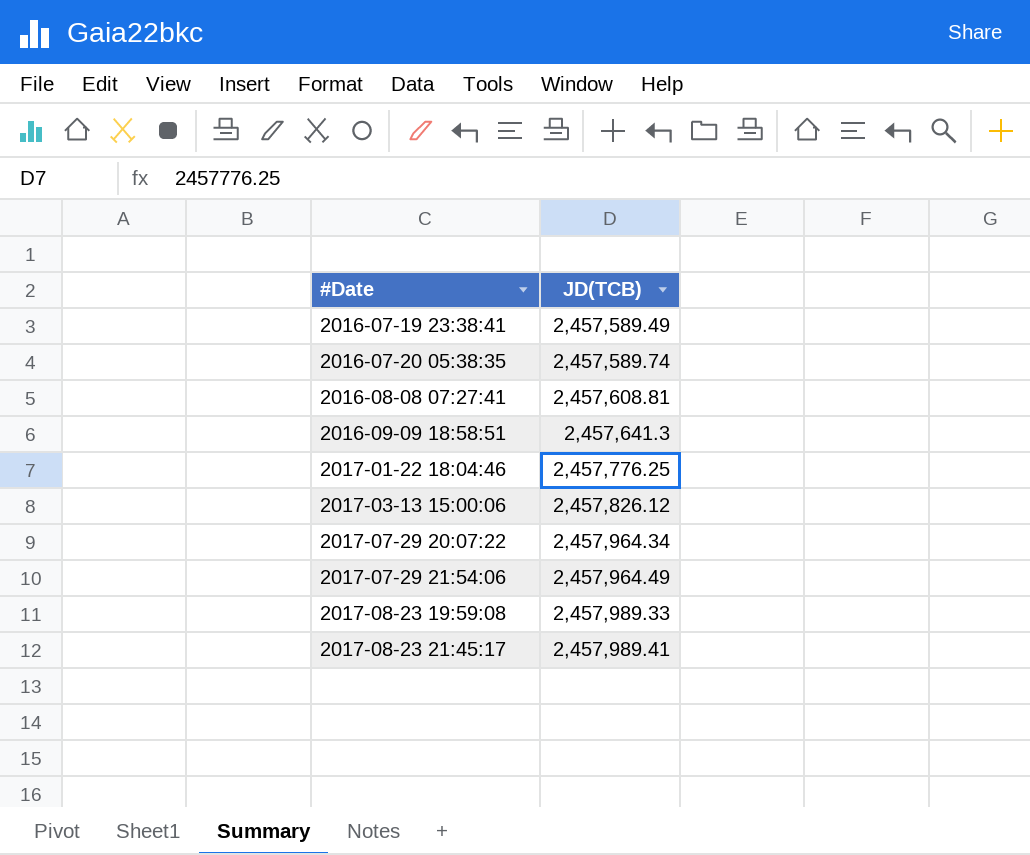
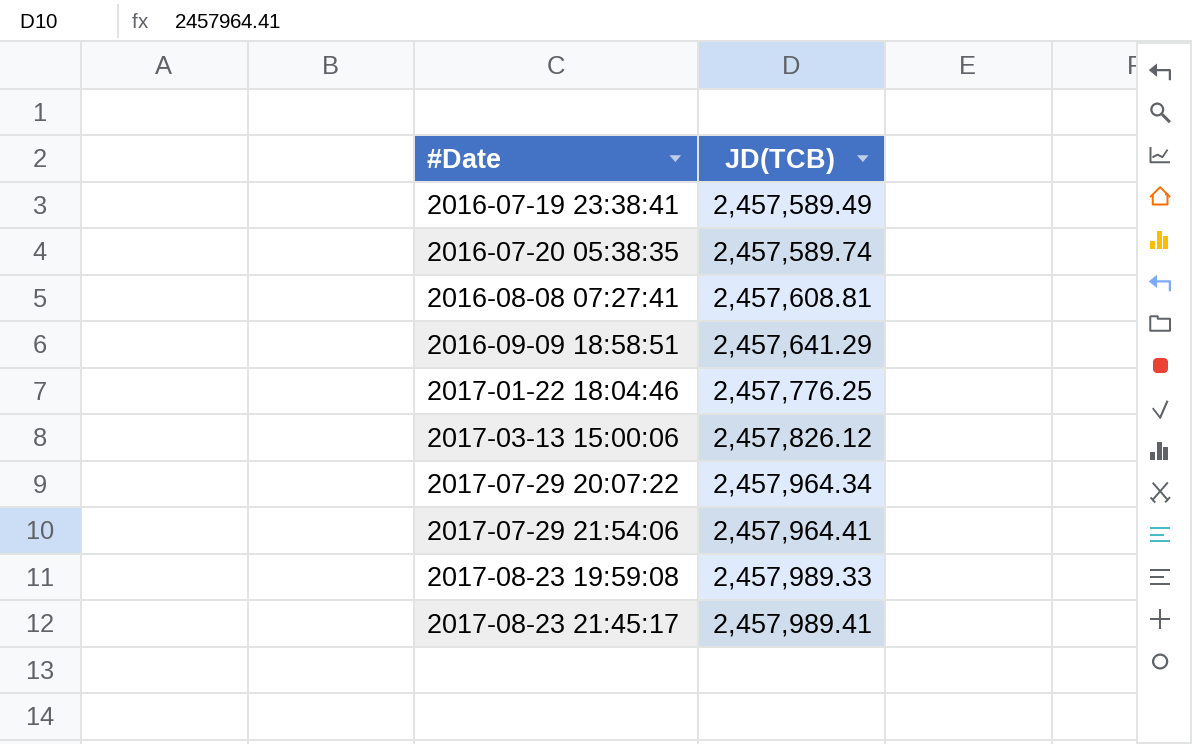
2016-09-09 18:58:51 | JD(TCB): 2,457,641.3 -> 2,457,641.29
2017-07-29 21:54:06 | JD(TCB): 2,457,964.49 -> 2,457,964.41

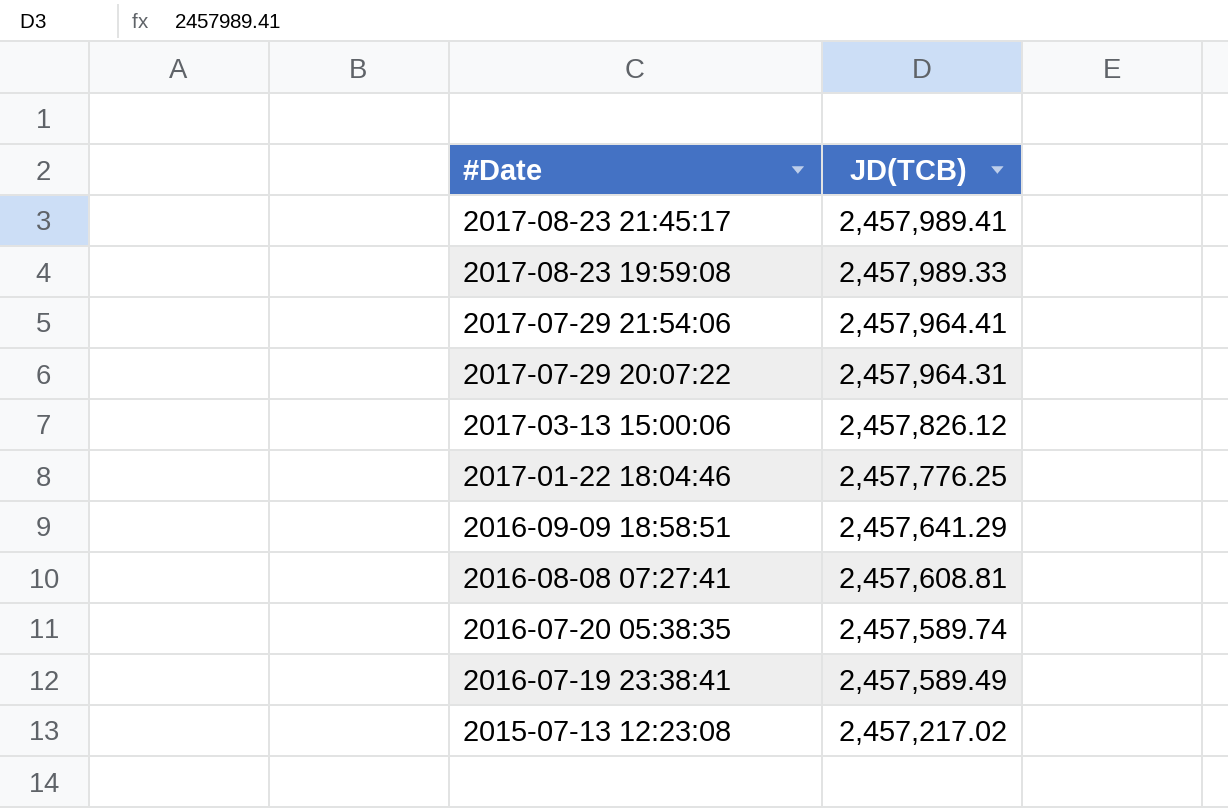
row order: #Date ascending -> #Date descending
2017-07-29 20:07:22 | JD(TCB): 2,457,964.34 -> 2,457,964.31
row 2015-07-13 12:23:08: none -> 2,457,217.02

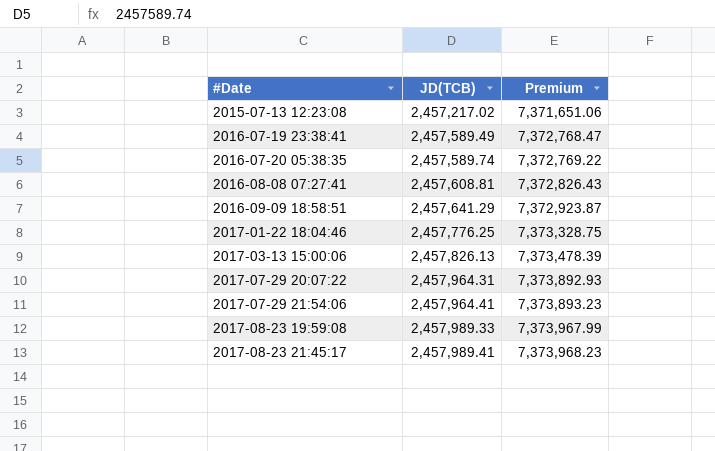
row order: #Date descending -> #Date ascending
column Premium | formula: none -> [JD(TCB)] * 3
2017-03-13 15:00:06 | JD(TCB): 2,457,826.12 -> 2,457,826.13

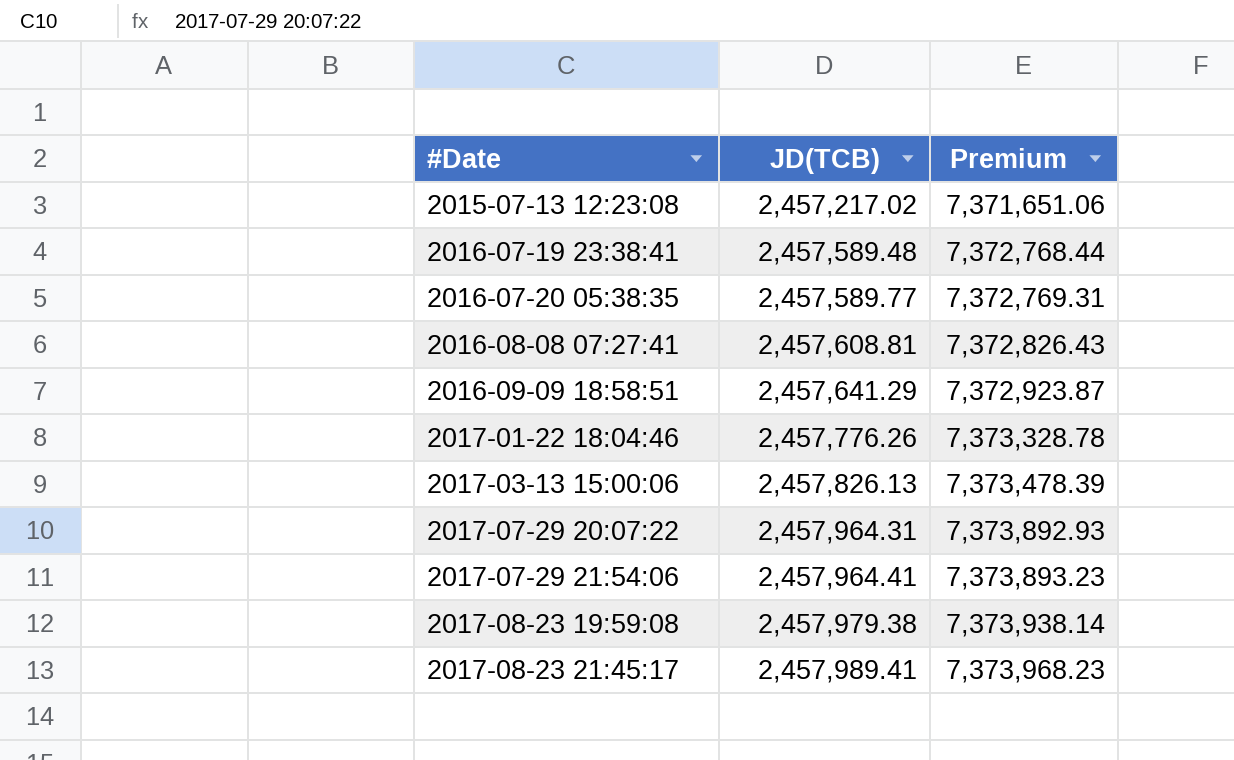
2016-07-19 23:38:41 | JD(TCB): 2,457,589.49 -> 2,457,589.48
2016-07-19 23:38:41 | Premium: 7,372,768.47 -> 7,372,768.44
2016-07-20 05:38:35 | JD(TCB): 2,457,589.74 -> 2,457,589.77
2016-07-20 05:38:35 | Premium: 7,372,769.22 -> 7,372,769.31
2017-01-22 18:04:46 | JD(TCB): 2,457,776.25 -> 2,457,776.26
2017-01-22 18:04:46 | Premium: 7,373,328.75 -> 7,373,328.78
2017-08-23 19:59:08 | JD(TCB): 2,457,989.33 -> 2,457,979.38
2017-08-23 19:59:08 | Premium: 7,373,967.99 -> 7,373,938.14

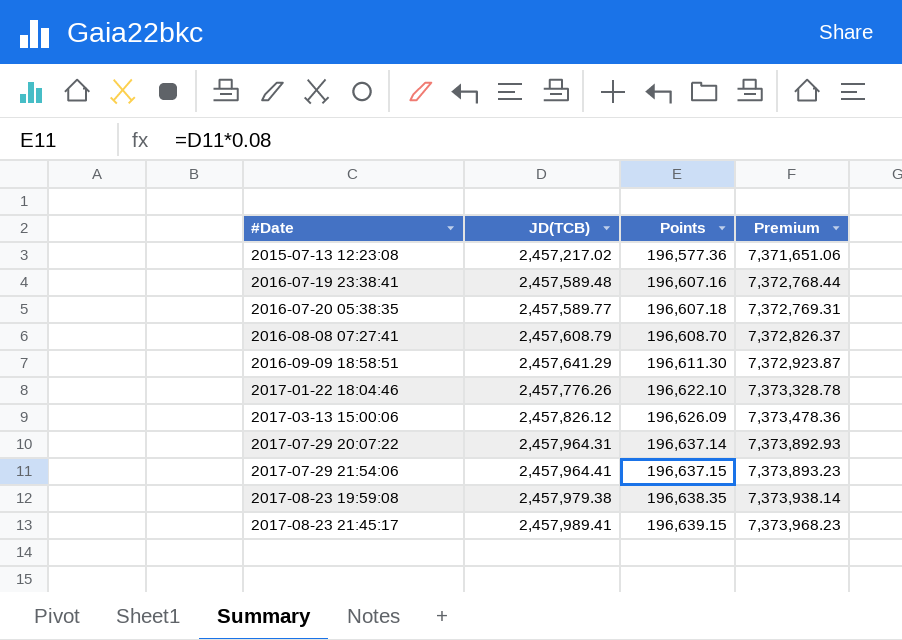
column Points | formula: none -> [JD(TCB)] * 0.08
2016-08-08 07:27:41 | JD(TCB): 2,457,608.81 -> 2,457,608.79
2016-08-08 07:27:41 | Premium: 7,372,826.43 -> 7,372,826.37
2017-03-13 15:00:06 | JD(TCB): 2,457,826.13 -> 2,457,826.12
2017-03-13 15:00:06 | Premium: 7,373,478.39 -> 7,373,478.36

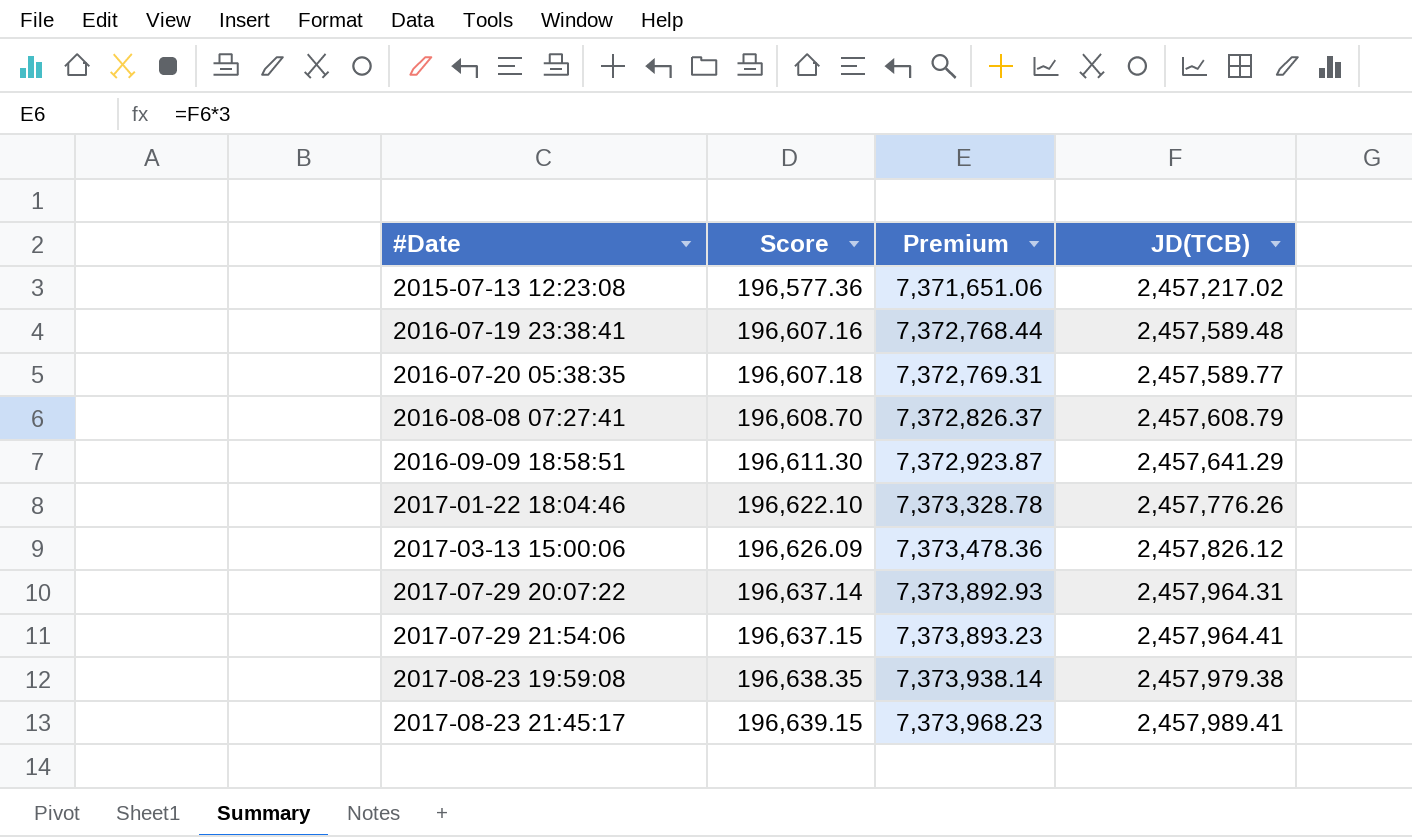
column name: Points -> Score
column JD(TCB) | position: 2 -> 4

